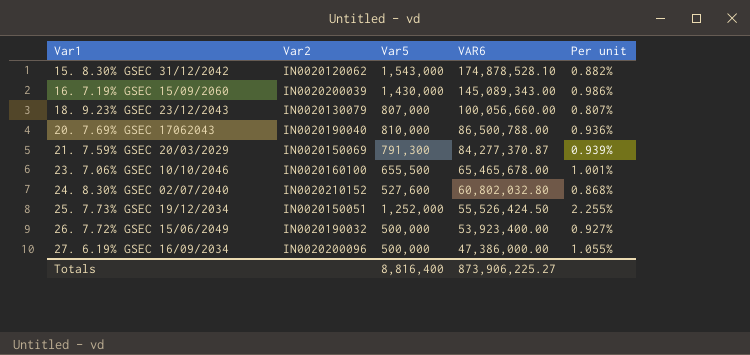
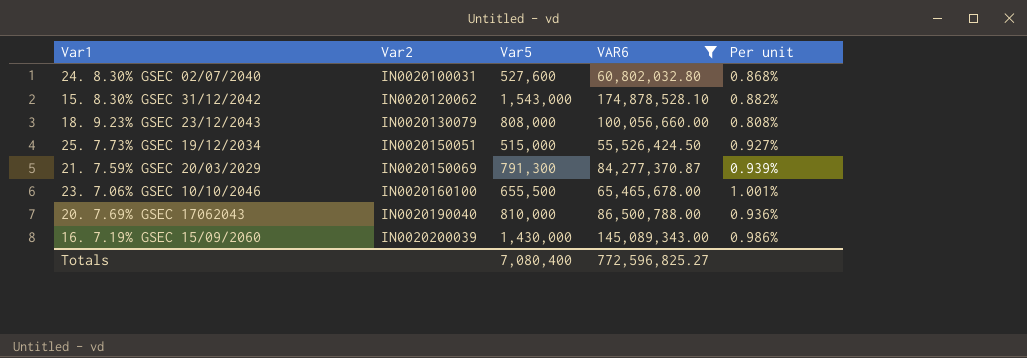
filter: none -> VAR6 >= 55,526,424.50
row order: Var1 ascending -> Var2 ascending
24. 8.30% GSEC 02/07/2040 | Var2: IN0020210152 -> IN0020100031
18. 9.23% GSEC 23/12/2043 | Var5: 807,000 -> 808,000
18. 9.23% GSEC 23/12/2043 | Per unit: 0.807% -> 0.808%
25. 7.73% GSEC 19/12/2034 | Var5: 1,252,000 -> 515,000
25. 7.73% GSEC 19/12/2034 | Per unit: 2.255% -> 0.927%
Totals | Var5: 8,816,400 -> 7,080,400
Totals | VAR6: 873,906,225.27 -> 772,596,825.27

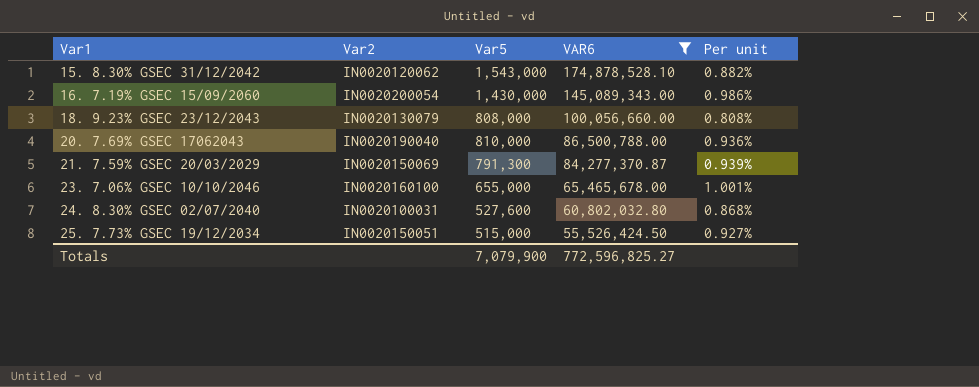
row order: Var2 ascending -> Var1 ascending
16. 7.19% GSEC 15/09/2060 | Var2: IN0020200039 -> IN0020200054
23. 7.06% GSEC 10/10/2046 | Var5: 655,500 -> 655,000
Totals | Var5: 7,080,400 -> 7,079,900

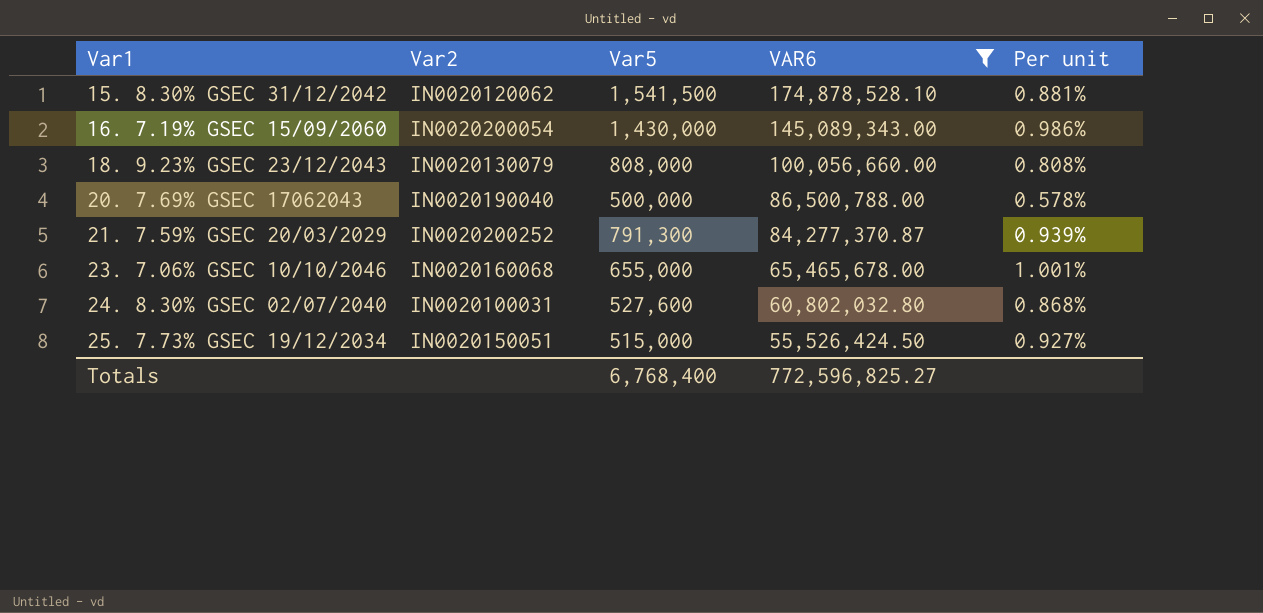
15. 8.30% GSEC 31/12/2042 | Var5: 1,543,000 -> 1,541,500
15. 8.30% GSEC 31/12/2042 | Per unit: 0.882% -> 0.881%
20. 7.69% GSEC 17062043 | Var5: 810,000 -> 500,000
20. 7.69% GSEC 17062043 | Per unit: 0.936% -> 0.578%
21. 7.59% GSEC 20/03/2029 | Var2: IN0020150069 -> IN0020200252
23. 7.06% GSEC 10/10/2046 | Var2: IN0020160100 -> IN0020160068
Totals | Var5: 7,079,900 -> 6,768,400

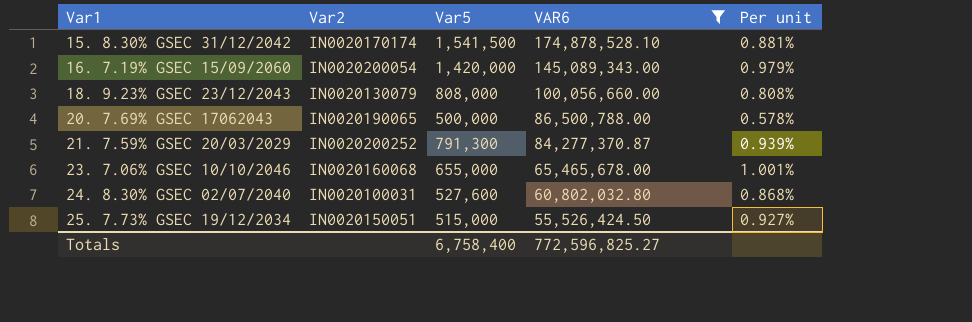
15. 8.30% GSEC 31/12/2042 | Var2: IN0020120062 -> IN0020170174
16. 7.19% GSEC 15/09/2060 | Var5: 1,430,000 -> 1,420,000
16. 7.19% GSEC 15/09/2060 | Per unit: 0.986% -> 0.979%
20. 7.69% GSEC 17062043 | Var2: IN0020190040 -> IN0020190065
Totals | Var5: 6,768,400 -> 6,758,400

